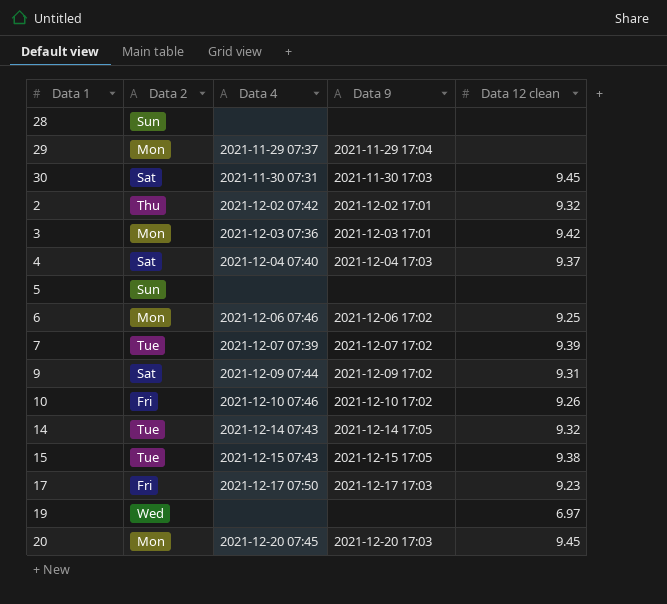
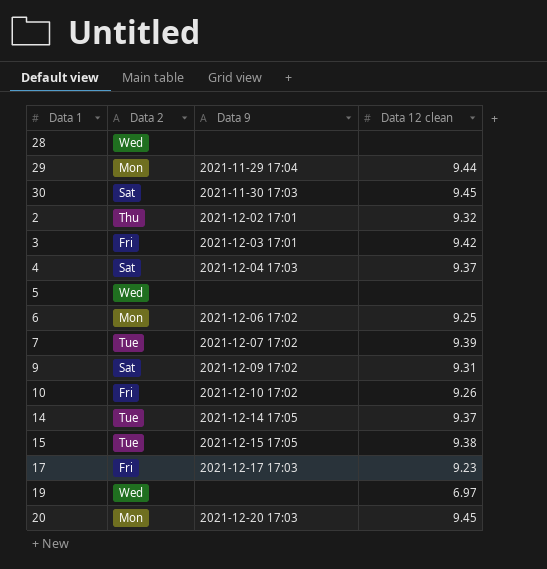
column Data 4 | position: 3 -> none
28 | Data 2: Sun -> Wed
29 | Data 12 clean: none -> 9.44
3 | Data 2: Mon -> Fri
5 | Data 2: Sun -> Wed
14 | Data 12 clean: 9.32 -> 9.37

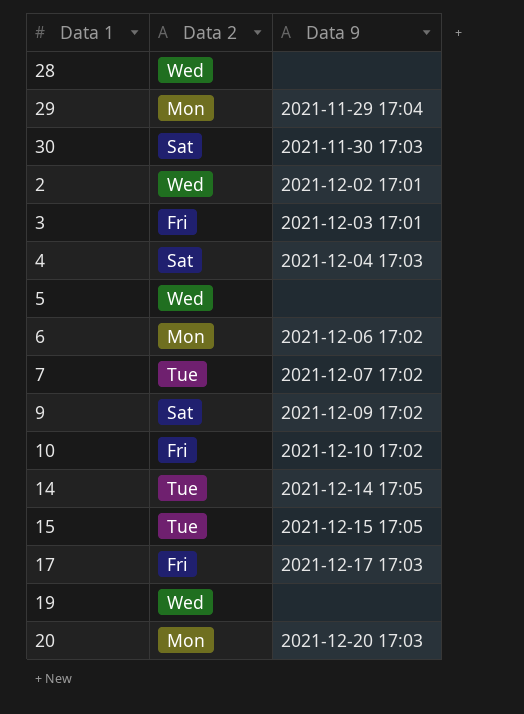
column Data 12 clean | position: 4 -> none
2 | Data 2: Thu -> Wed

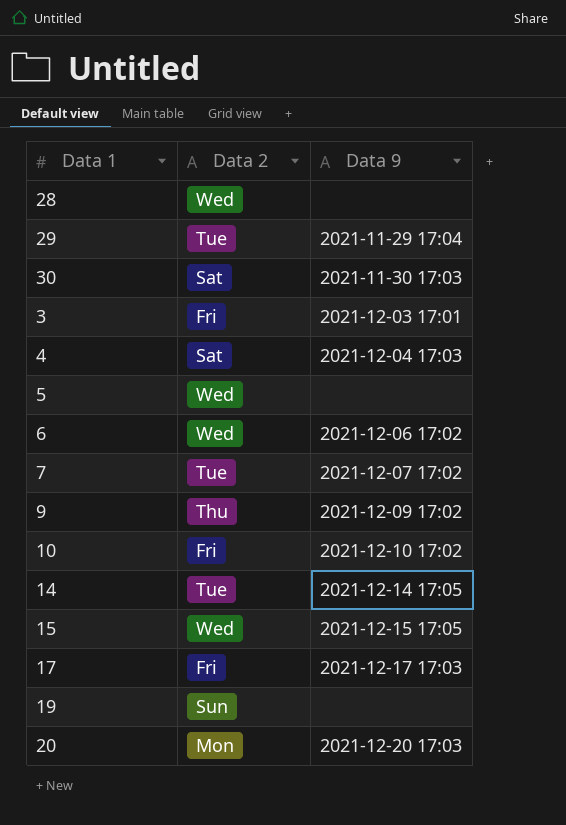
row 2: Wed | 2021-12-02 17:01 -> none
29 | Data 2: Mon -> Tue
6 | Data 2: Mon -> Wed
9 | Data 2: Sat -> Thu
15 | Data 2: Tue -> Wed
19 | Data 2: Wed -> Sun

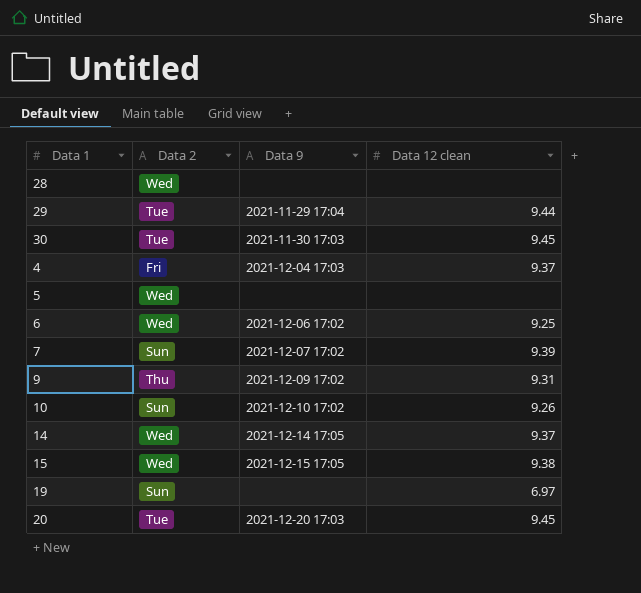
column Data 12 clean | position: none -> 4
row 3: Fri | 2021-12-03 17:01 -> none
row 17: Fri | 2021-12-17 17:03 -> none
30 | Data 2: Sat -> Tue
4 | Data 2: Sat -> Fri
7 | Data 2: Tue -> Sun
10 | Data 2: Fri -> Sun
14 | Data 2: Tue -> Wed
20 | Data 2: Mon -> Tue

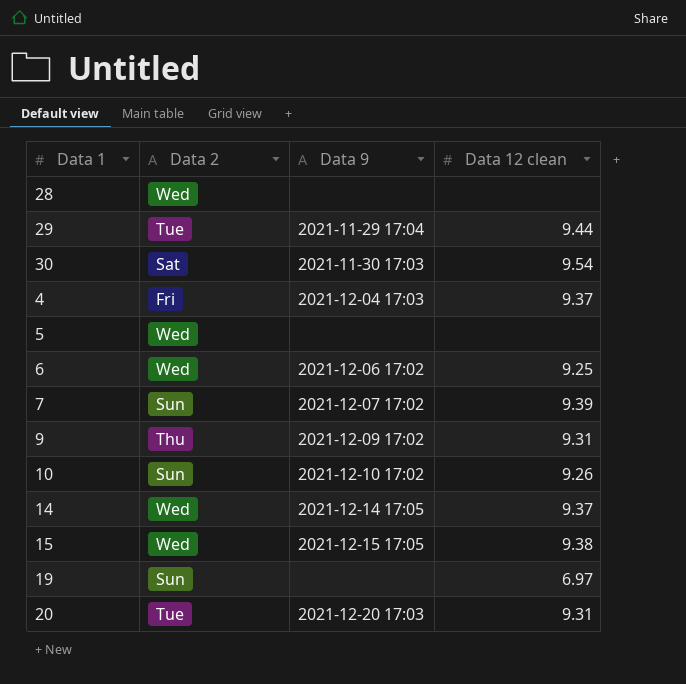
30 | Data 2: Tue -> Sat
30 | Data 12 clean: 9.45 -> 9.54
20 | Data 12 clean: 9.45 -> 9.31

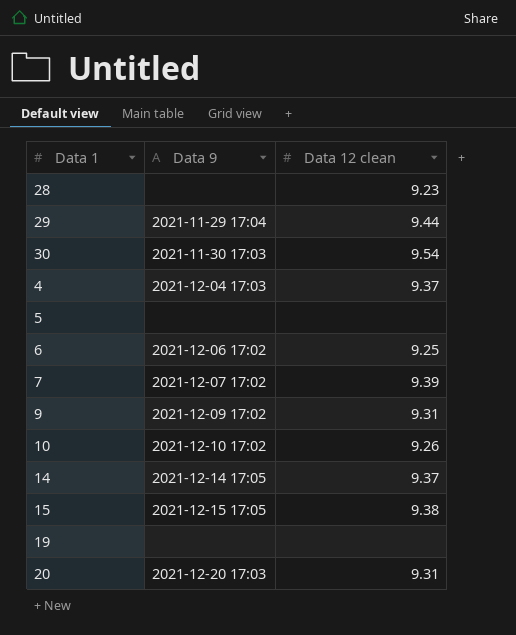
column Data 2 | position: 2 -> none
28 | Data 12 clean: none -> 9.23
19 | Data 12 clean: 6.97 -> none

